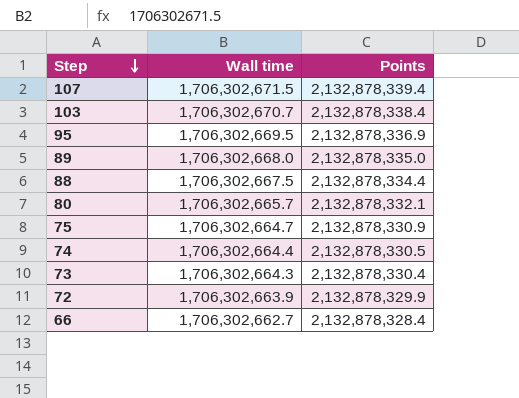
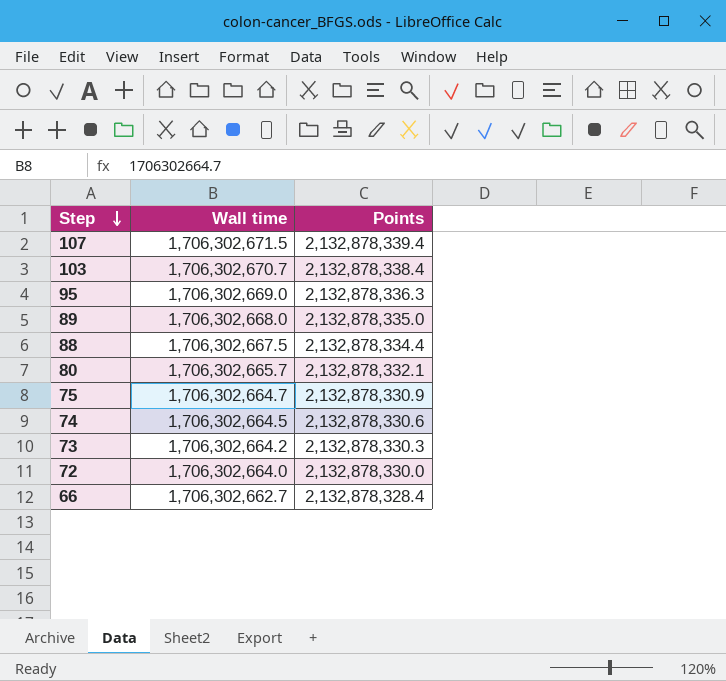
95 | Wall time: 1,706,302,669.5 -> 1,706,302,669.0
95 | Points: 2,132,878,336.9 -> 2,132,878,336.3
74 | Wall time: 1,706,302,664.4 -> 1,706,302,664.5
74 | Points: 2,132,878,330.5 -> 2,132,878,330.6
73 | Wall time: 1,706,302,664.3 -> 1,706,302,664.2
73 | Points: 2,132,878,330.4 -> 2,132,878,330.3
72 | Wall time: 1,706,302,663.9 -> 1,706,302,664.0
72 | Points: 2,132,878,329.9 -> 2,132,878,330.0

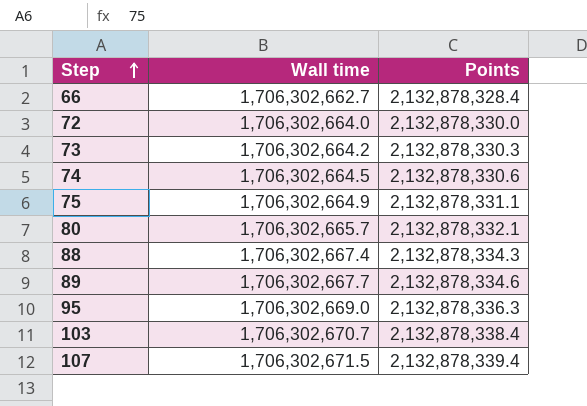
row order: Step descending -> Step ascending
75 | Wall time: 1,706,302,664.7 -> 1,706,302,664.9
75 | Points: 2,132,878,330.9 -> 2,132,878,331.1
88 | Wall time: 1,706,302,667.5 -> 1,706,302,667.4
88 | Points: 2,132,878,334.4 -> 2,132,878,334.3
89 | Wall time: 1,706,302,668.0 -> 1,706,302,667.7
89 | Points: 2,132,878,335.0 -> 2,132,878,334.6

